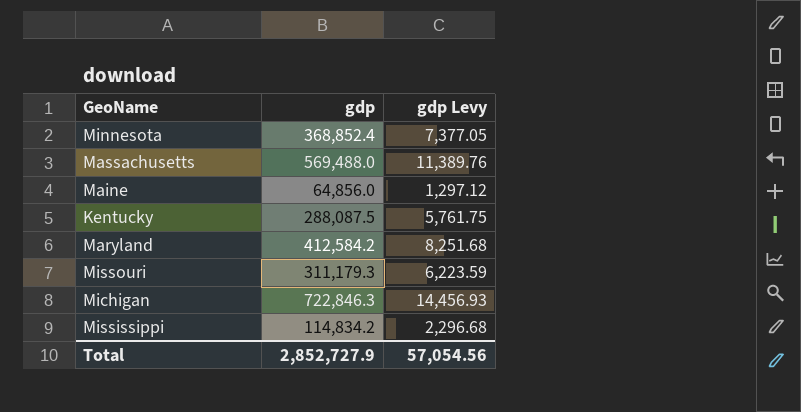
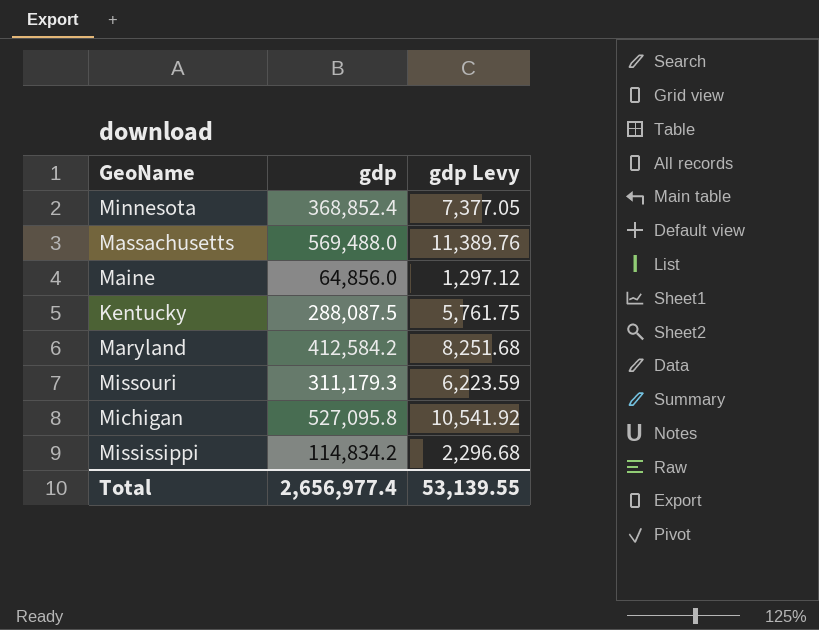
Michigan | gdp: 722,846.3 -> 527,095.8
Michigan | gdp Levy: 14,456.93 -> 10,541.92
Total | gdp: 2,852,727.9 -> 2,656,977.4
Total | gdp Levy: 57,054.56 -> 53,139.55

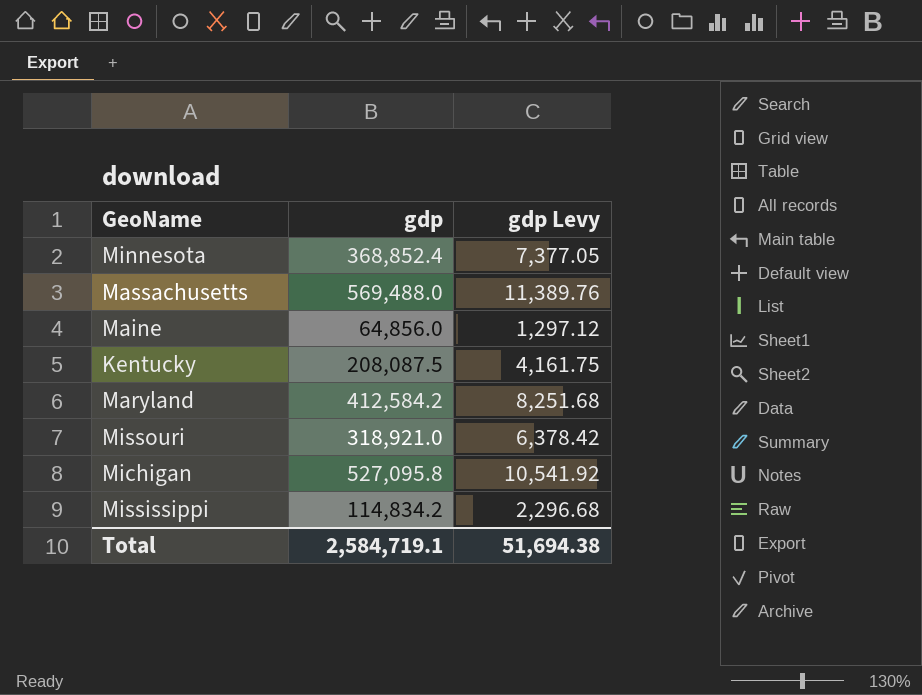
Kentucky | gdp: 288,087.5 -> 208,087.5
Kentucky | gdp Levy: 5,761.75 -> 4,161.75
Missouri | gdp: 311,179.3 -> 318,921.0
Missouri | gdp Levy: 6,223.59 -> 6,378.42
Total | gdp: 2,656,977.4 -> 2,584,719.1
Total | gdp Levy: 53,139.55 -> 51,694.38

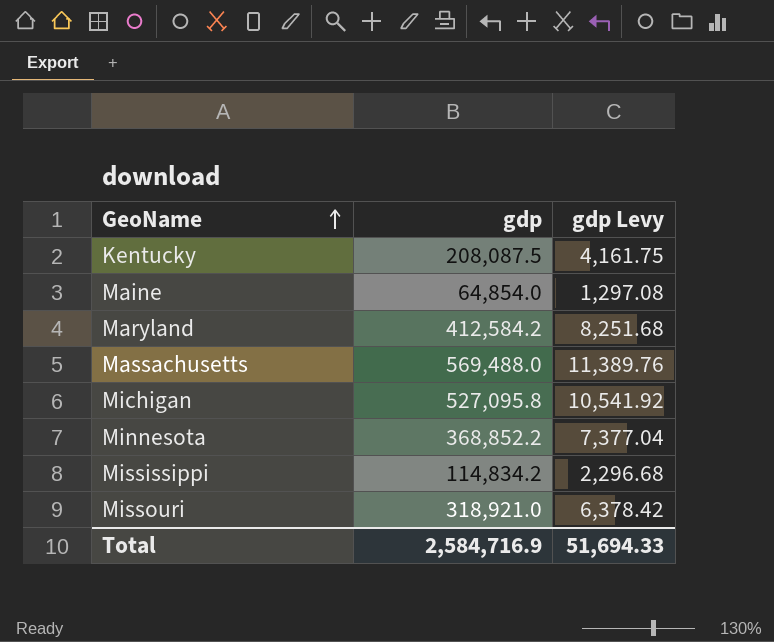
row order: none -> GeoName ascending
Maine | gdp: 64,856.0 -> 64,854.0
Maine | gdp Levy: 1,297.12 -> 1,297.08
Minnesota | gdp: 368,852.4 -> 368,852.2
Minnesota | gdp Levy: 7,377.05 -> 7,377.04
Total | gdp: 2,584,719.1 -> 2,584,716.9
Total | gdp Levy: 51,694.38 -> 51,694.33

